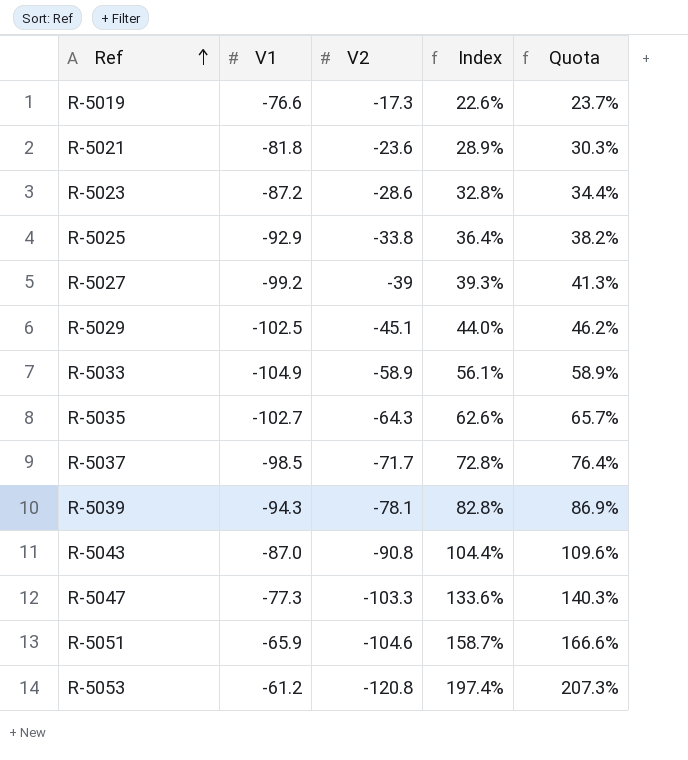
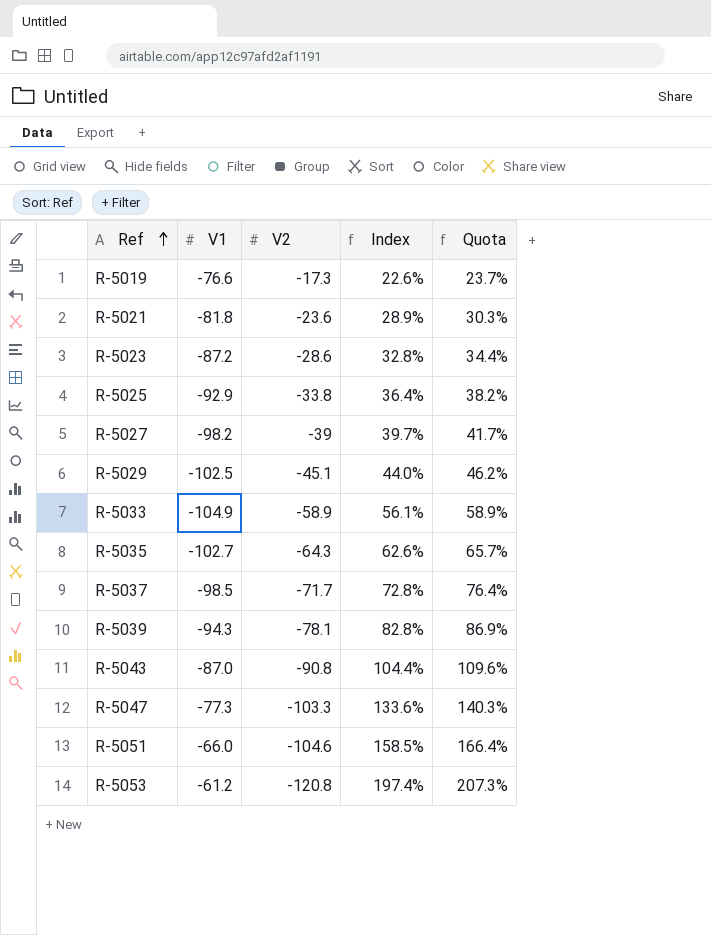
R-5027 | V1: -99.2 -> -98.2
R-5027 | Index: 39.3% -> 39.7%
R-5027 | Quota: 41.3% -> 41.7%
R-5051 | V1: -65.9 -> -66.0
R-5051 | Index: 158.7% -> 158.5%
R-5051 | Quota: 166.6% -> 166.4%

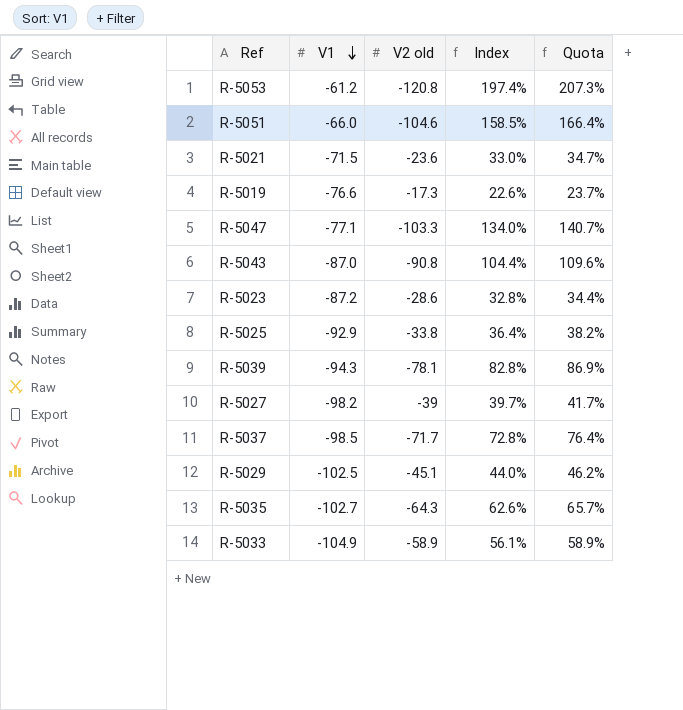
row order: Ref ascending -> V1 descending
column name: V2 -> V2 old
R-5021 | V1: -81.8 -> -71.5
R-5021 | Index: 28.9% -> 33.0%
R-5021 | Quota: 30.3% -> 34.7%
R-5047 | V1: -77.3 -> -77.1
R-5047 | Index: 133.6% -> 134.0%
R-5047 | Quota: 140.3% -> 140.7%

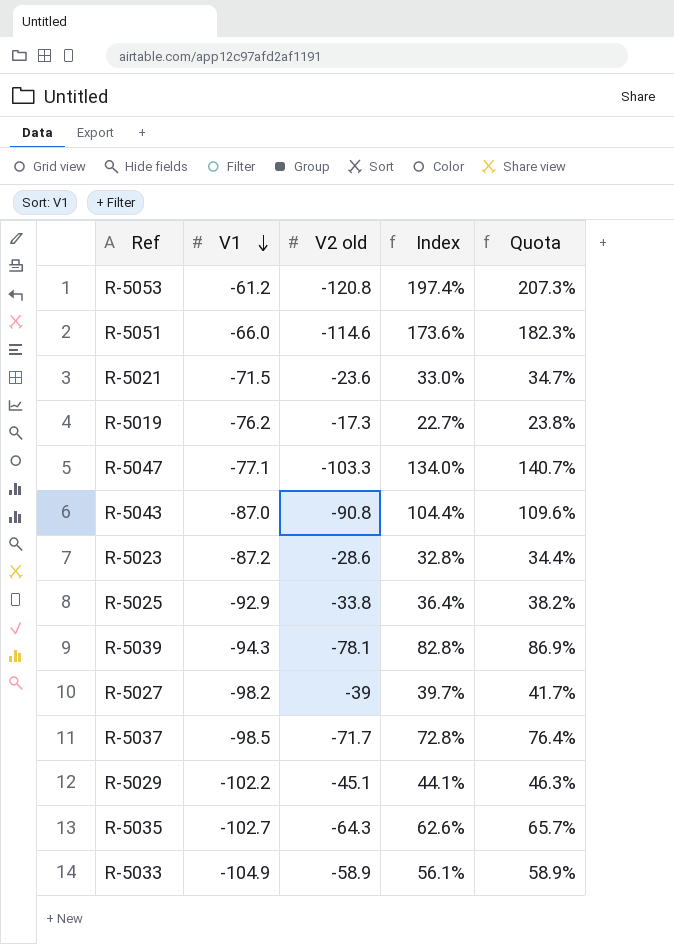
R-5051 | V2 old: -104.6 -> -114.6
R-5051 | Index: 158.5% -> 173.6%
R-5051 | Quota: 166.4% -> 182.3%
R-5019 | V1: -76.6 -> -76.2
R-5019 | Index: 22.6% -> 22.7%
R-5019 | Quota: 23.7% -> 23.8%
R-5029 | V1: -102.5 -> -102.2
R-5029 | Index: 44.0% -> 44.1%
R-5029 | Quota: 46.2% -> 46.3%

